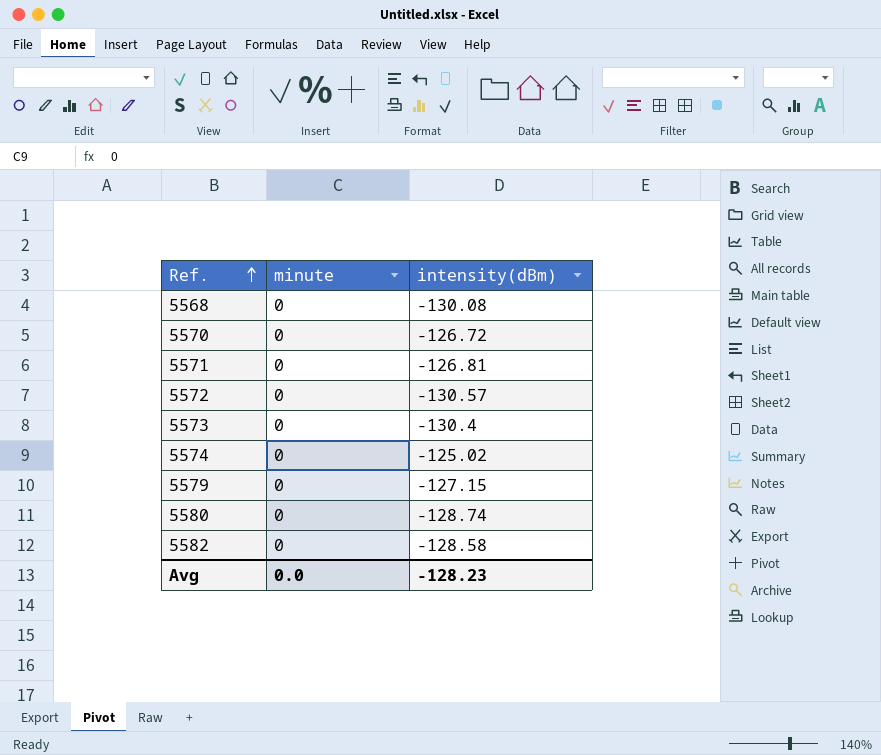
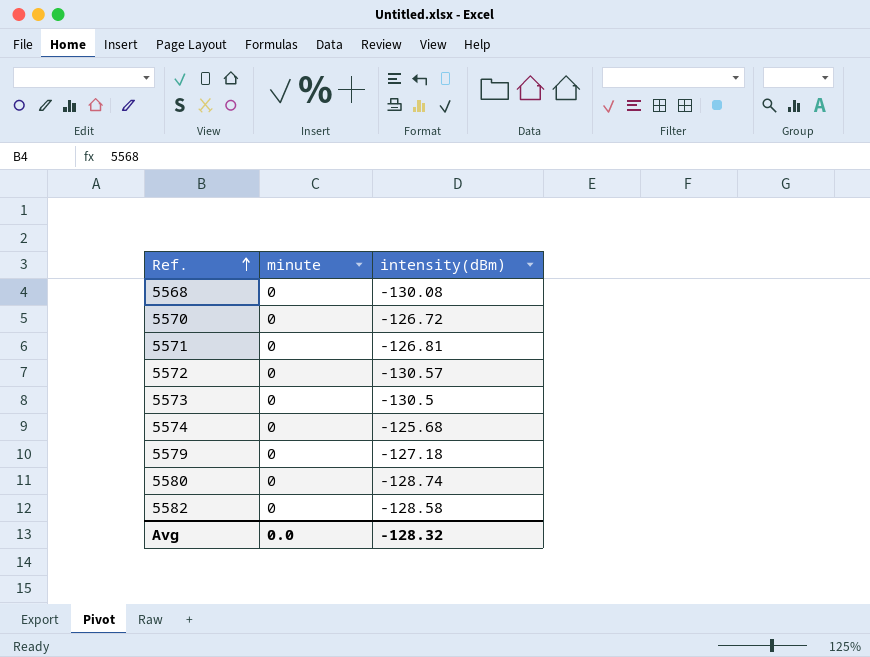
5573 | intensity(dBm): -130.4 -> -130.5
5574 | intensity(dBm): -125.02 -> -125.68
5579 | intensity(dBm): -127.15 -> -127.18
Avg | intensity(dBm): -128.23 -> -128.32

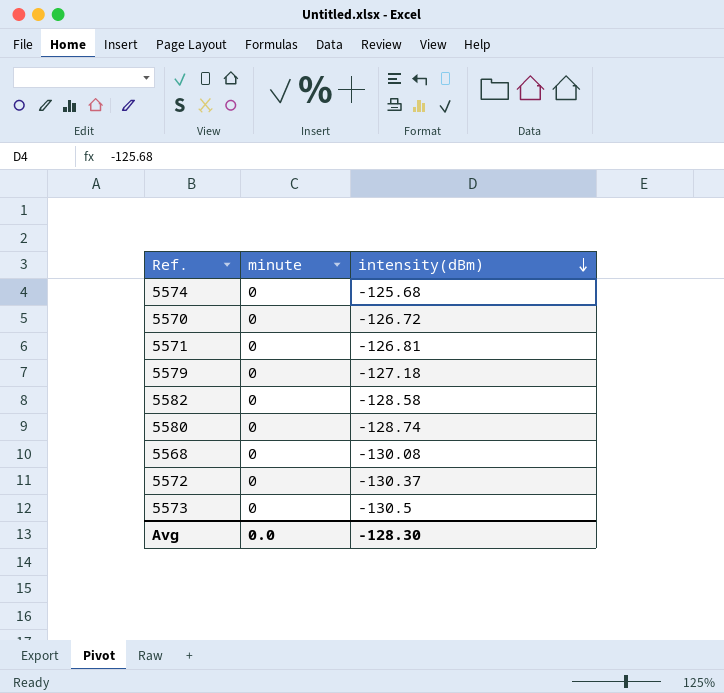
row order: Ref. ascending -> intensity(dBm) descending
5572 | intensity(dBm): -130.57 -> -130.37
Avg | intensity(dBm): -128.32 -> -128.30

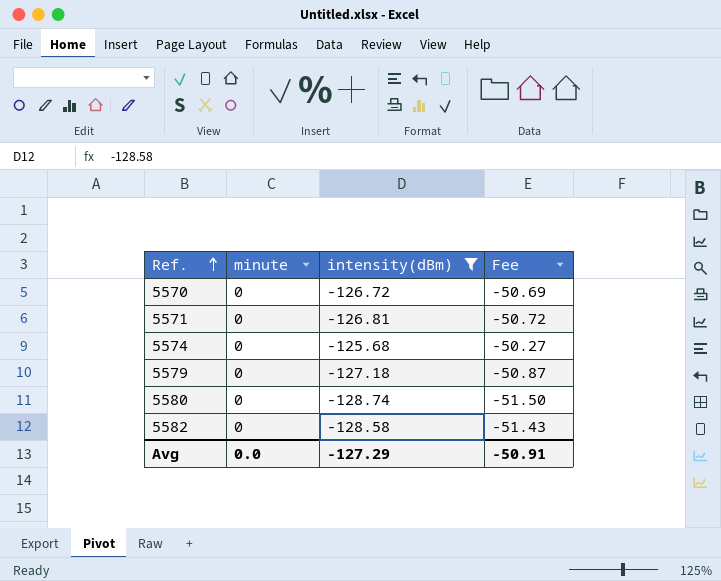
filter: none -> intensity(dBm) >= -128.74
row order: intensity(dBm) descending -> Ref. ascending
column Fee | formula: none -> [intensity(dBm)] * 0.4
Avg | intensity(dBm): -128.30 -> -127.29

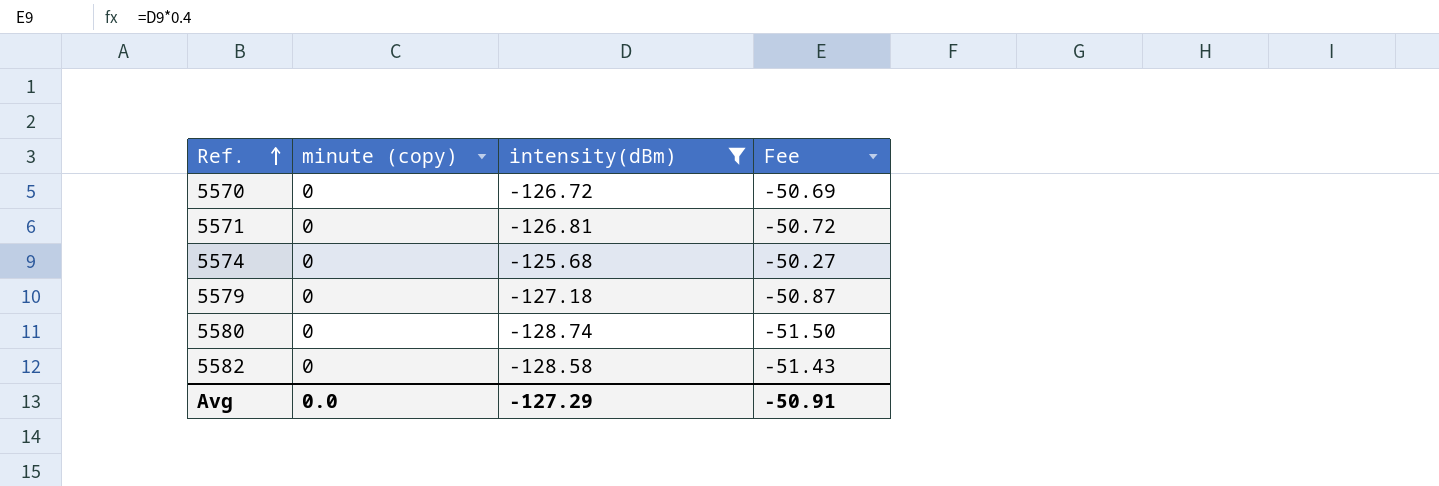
column name: minute -> minute (copy)

